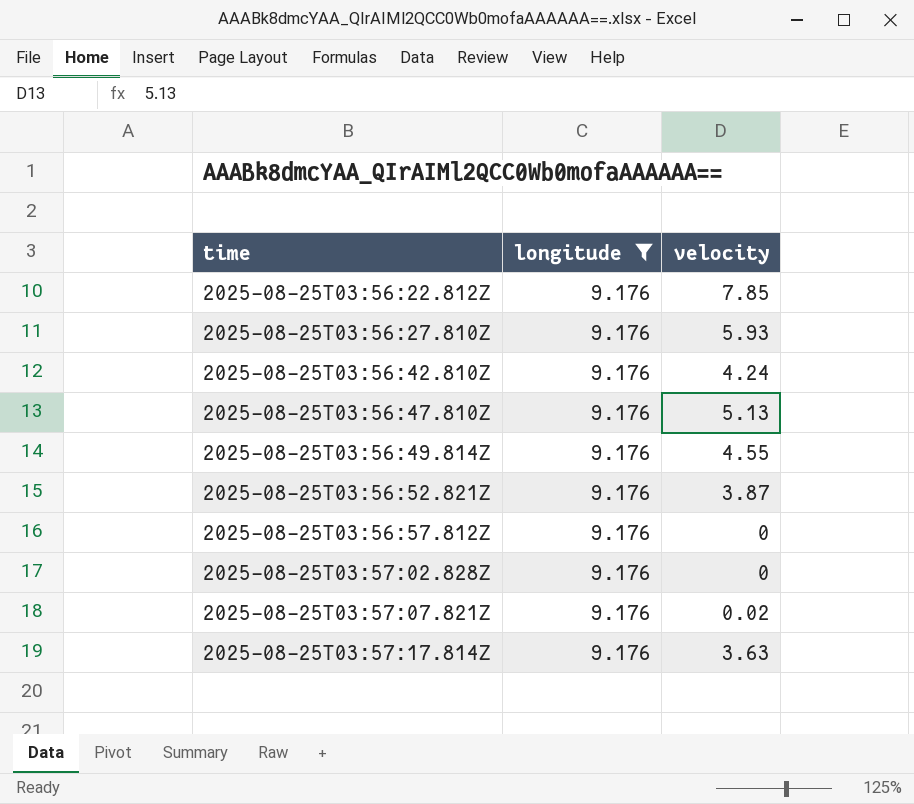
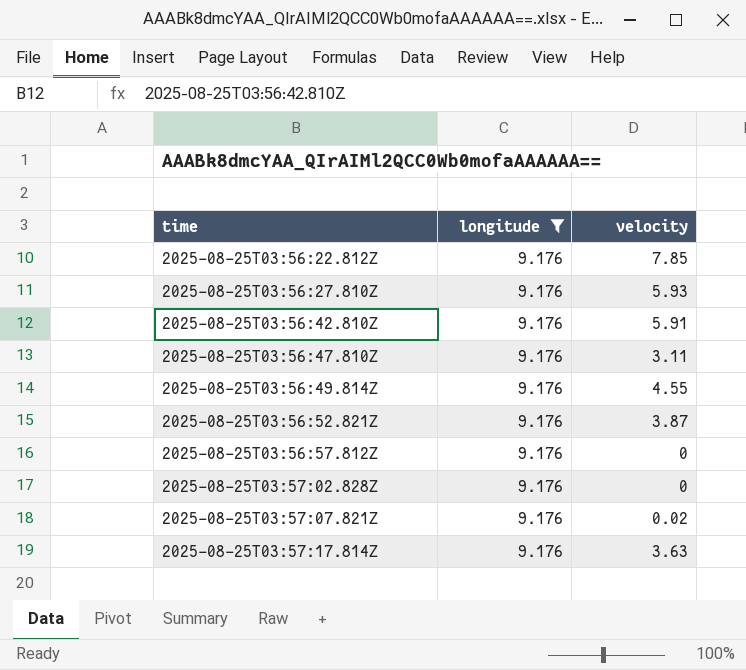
2025-08-25T03:56:42.810Z | velocity: 4.24 -> 5.91
2025-08-25T03:56:47.810Z | velocity: 5.13 -> 3.11

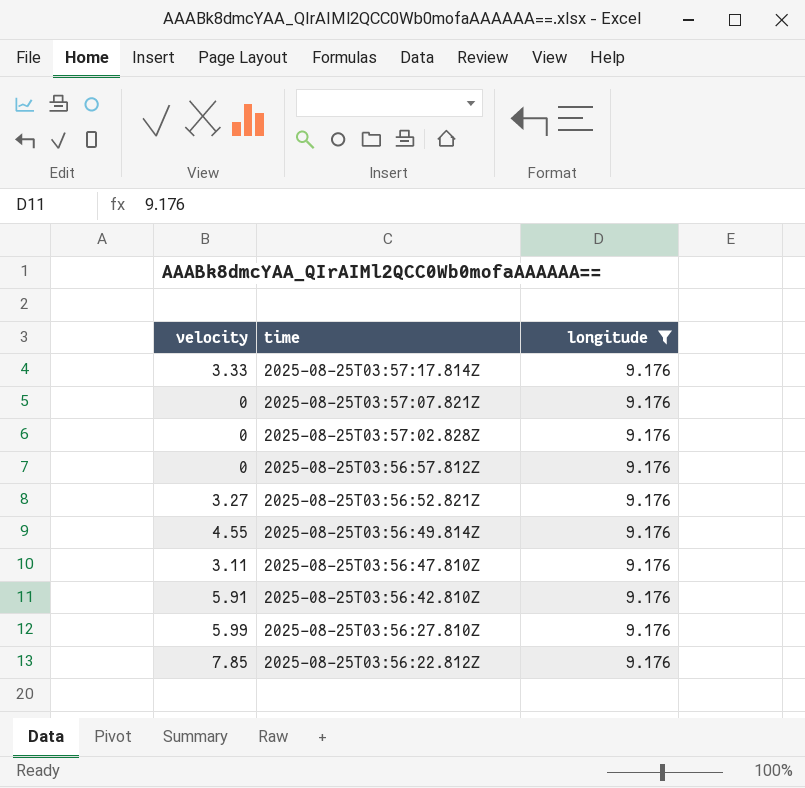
row order: time ascending -> time descending
column velocity | position: 3 -> 1
2025-08-25T03:57:17.814Z | velocity: 3.63 -> 3.33
2025-08-25T03:57:07.821Z | velocity: 0.02 -> 0
2025-08-25T03:56:52.821Z | velocity: 3.87 -> 3.27
2025-08-25T03:56:27.810Z | velocity: 5.93 -> 5.99

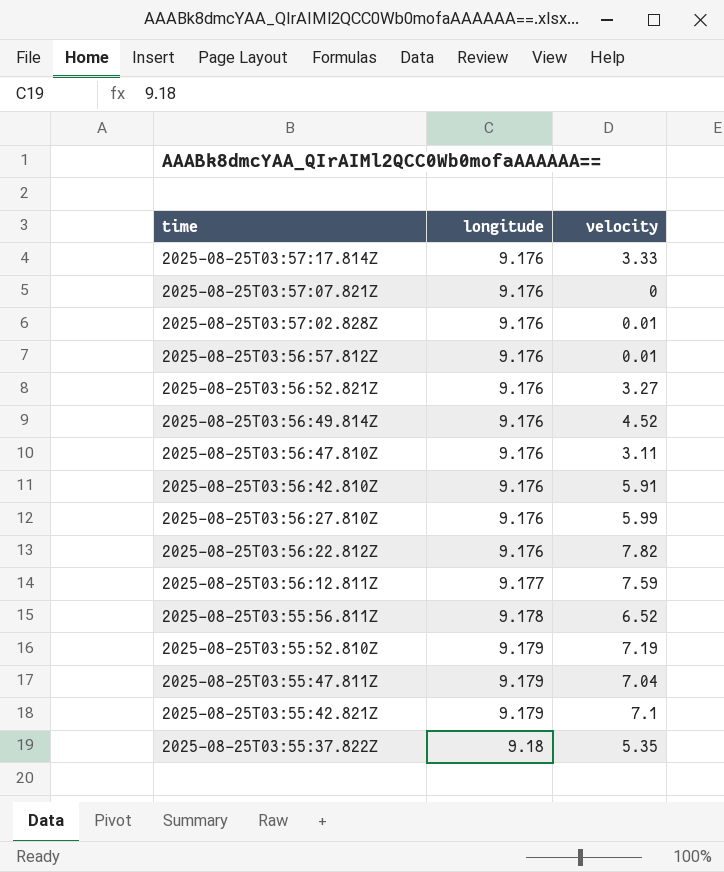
filter: longitude = 9.176 -> none
column velocity | position: 1 -> 3
2025-08-25T03:57:02.828Z | velocity: 0 -> 0.01
2025-08-25T03:56:57.812Z | velocity: 0 -> 0.01
2025-08-25T03:56:49.814Z | velocity: 4.55 -> 4.52
2025-08-25T03:56:22.812Z | velocity: 7.85 -> 7.82

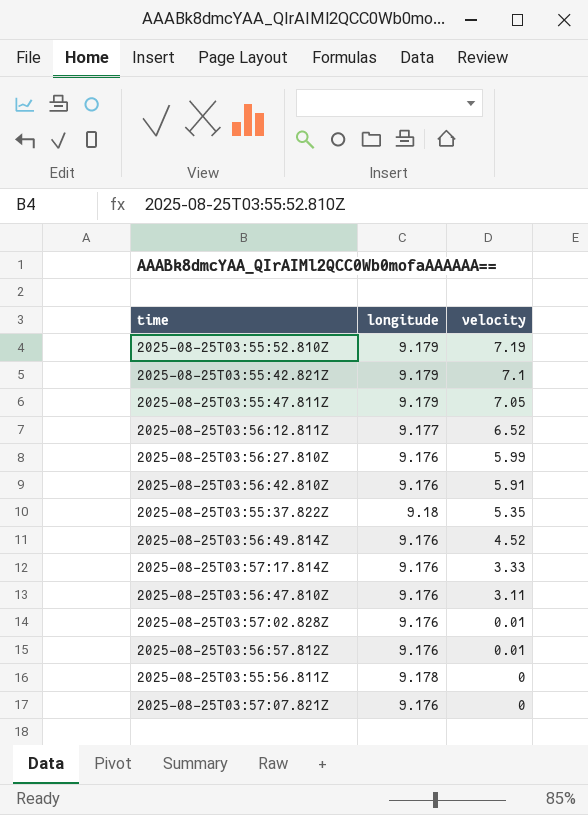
row order: time descending -> velocity descending
row 2025-08-25T03:56:52.821Z: 9.176 | 3.27 -> none
row 2025-08-25T03:56:22.812Z: 9.176 | 7.82 -> none
2025-08-25T03:55:47.811Z | velocity: 7.04 -> 7.05
2025-08-25T03:56:12.811Z | velocity: 7.59 -> 6.52
2025-08-25T03:55:56.811Z | velocity: 6.52 -> 0

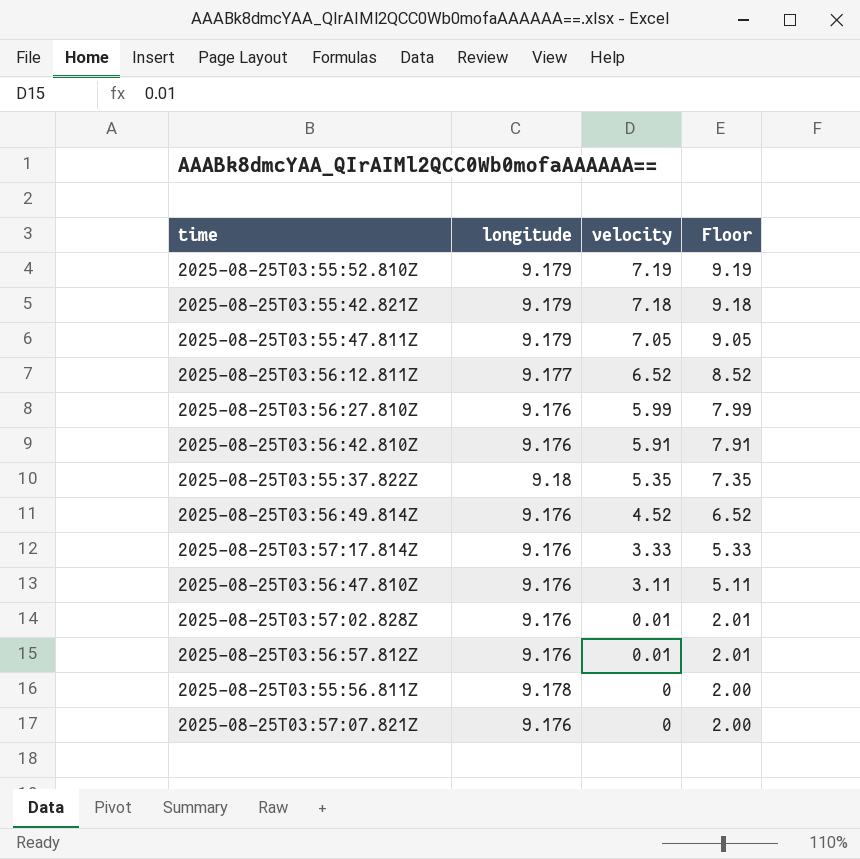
column Floor | formula: none -> [velocity] + 2
2025-08-25T03:55:42.821Z | velocity: 7.1 -> 7.18

